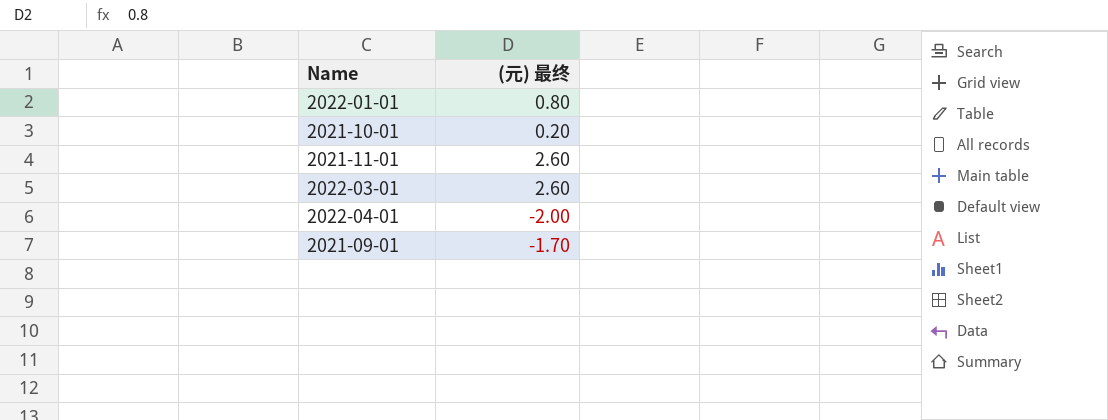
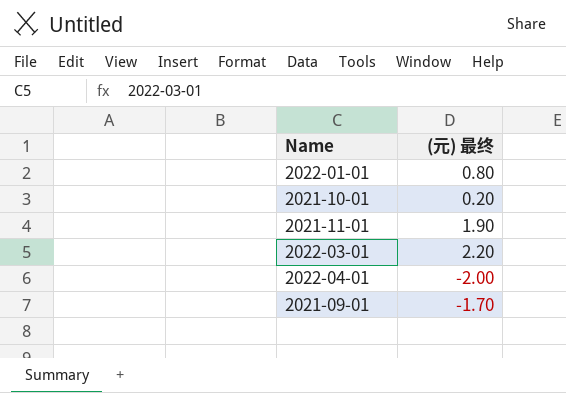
2021-11-01 | (元) 最终: 2.60 -> 1.90
2022-03-01 | (元) 最终: 2.60 -> 2.20

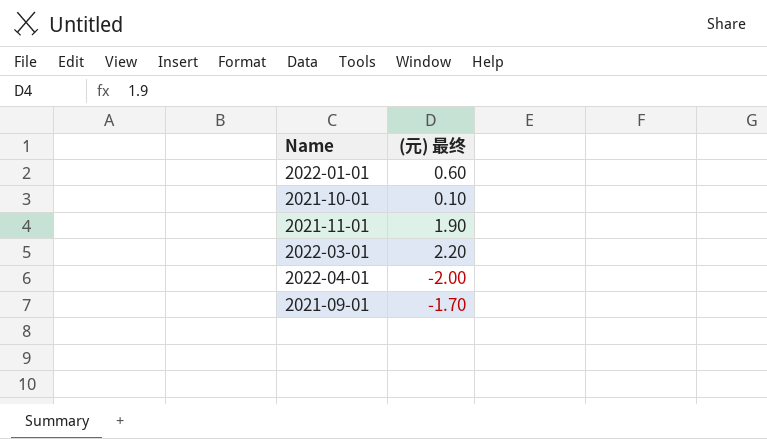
2022-01-01 | (元) 最终: 0.80 -> 0.60
2021-10-01 | (元) 最终: 0.20 -> 0.10

